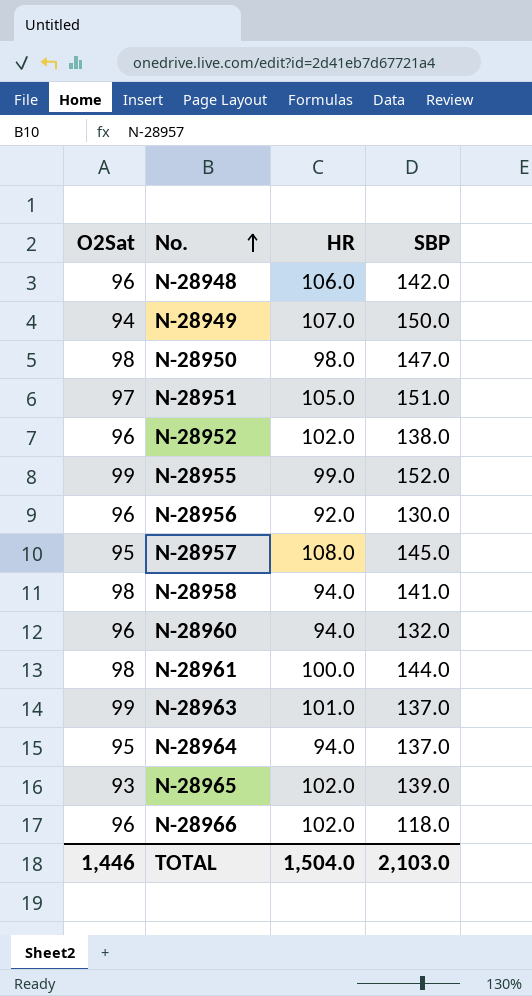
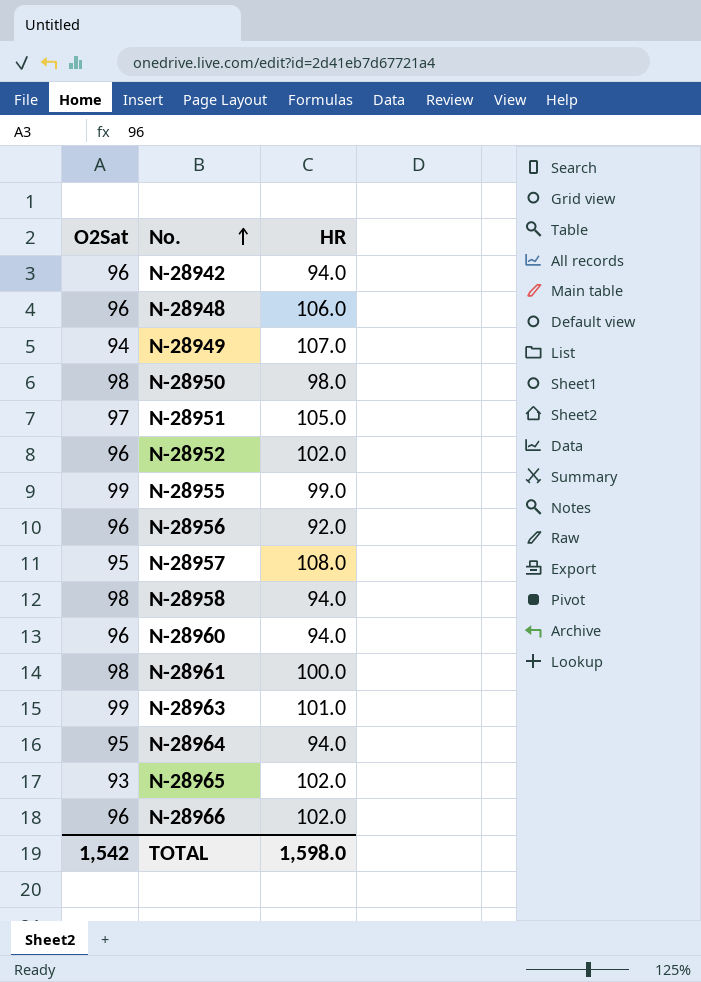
column SBP | position: 4 -> none
row N-28942: none -> 96 | 94.0
TOTAL | O2Sat: 1,446 -> 1,542
TOTAL | HR: 1,504.0 -> 1,598.0

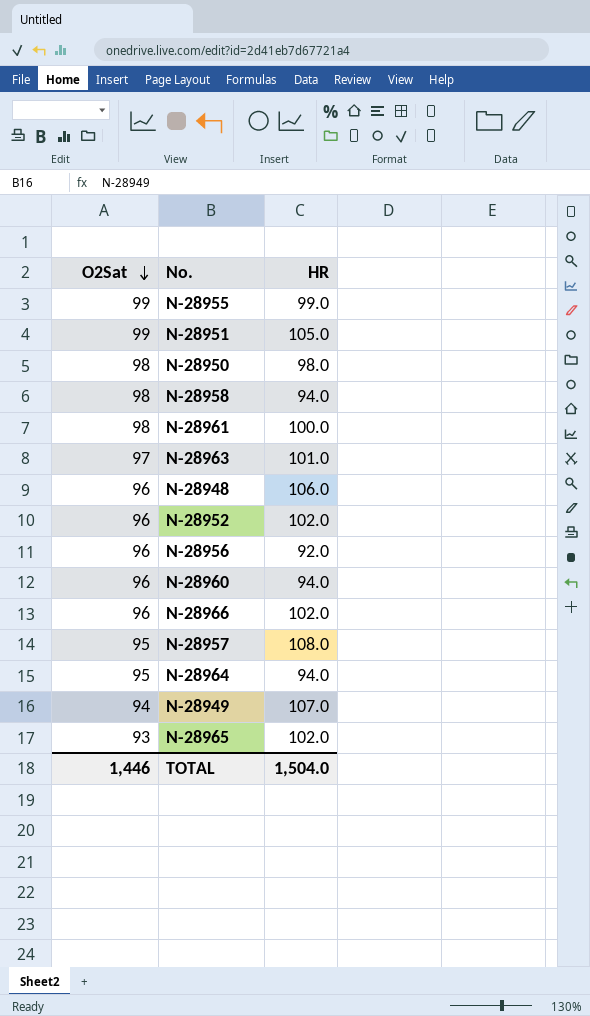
row order: No. ascending -> O2Sat descending
row N-28942: 96 | 94.0 -> none
N-28951 | O2Sat: 97 -> 99
N-28963 | O2Sat: 99 -> 97
TOTAL | O2Sat: 1,542 -> 1,446
TOTAL | HR: 1,598.0 -> 1,504.0

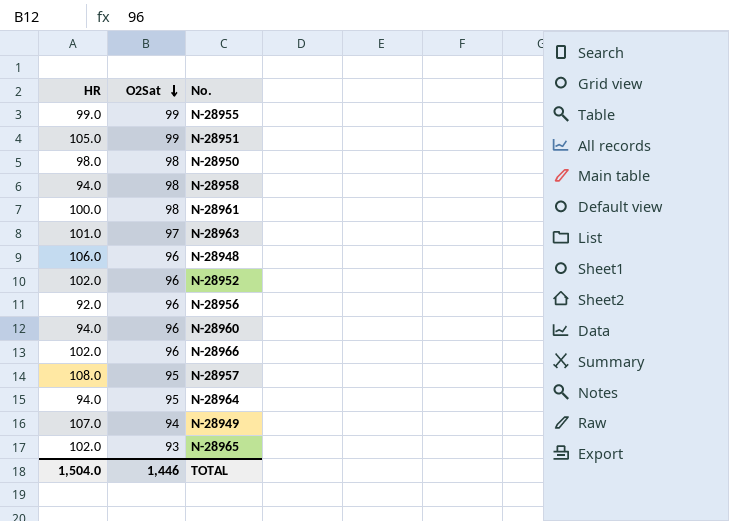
column HR | position: 3 -> 1

